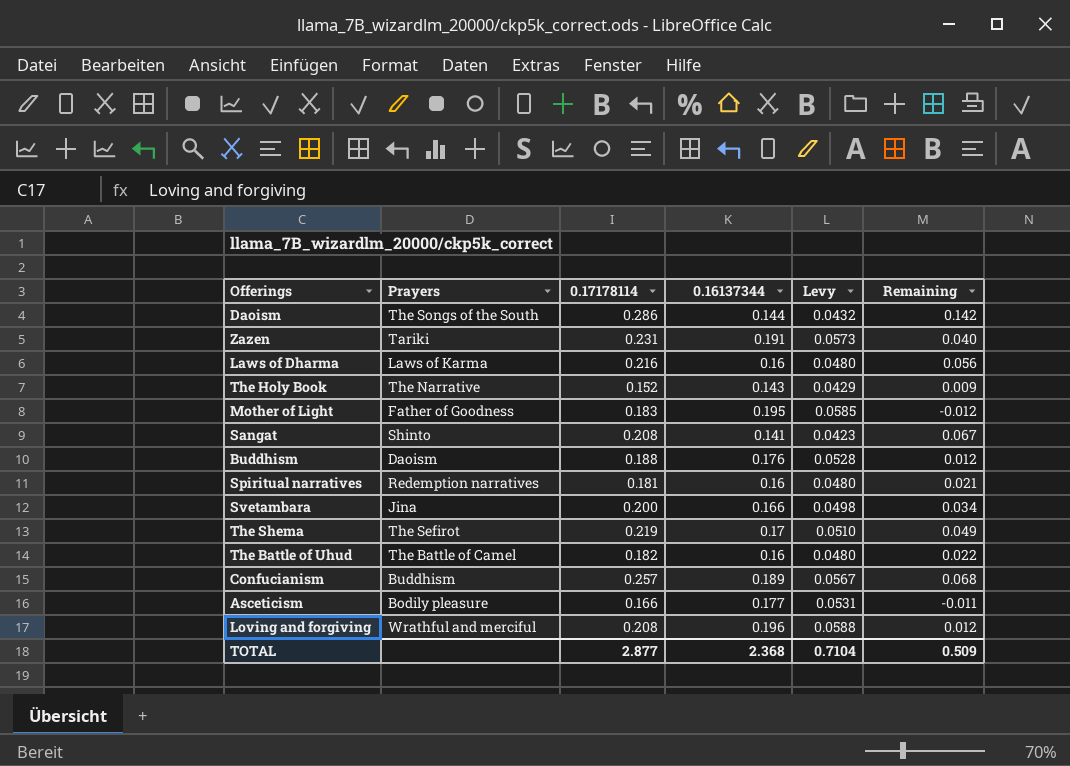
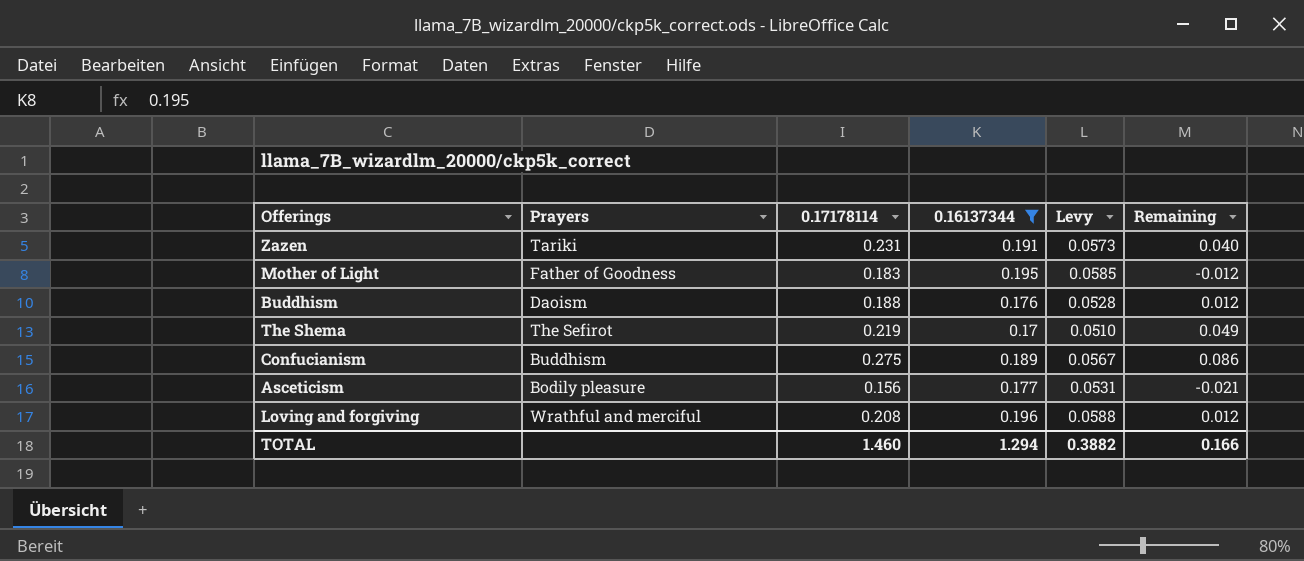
filter: none -> 0.16137344 >= 0.17
Confucianism | 0.17178114: 0.257 -> 0.275
Confucianism | Remaining: 0.068 -> 0.086
Asceticism | 0.17178114: 0.166 -> 0.156
Asceticism | Remaining: -0.011 -> -0.021
TOTAL | 0.17178114: 2.877 -> 1.460
TOTAL | 0.16137344: 2.368 -> 1.294
TOTAL | Levy: 0.7104 -> 0.3882
TOTAL | Remaining: 0.509 -> 0.166

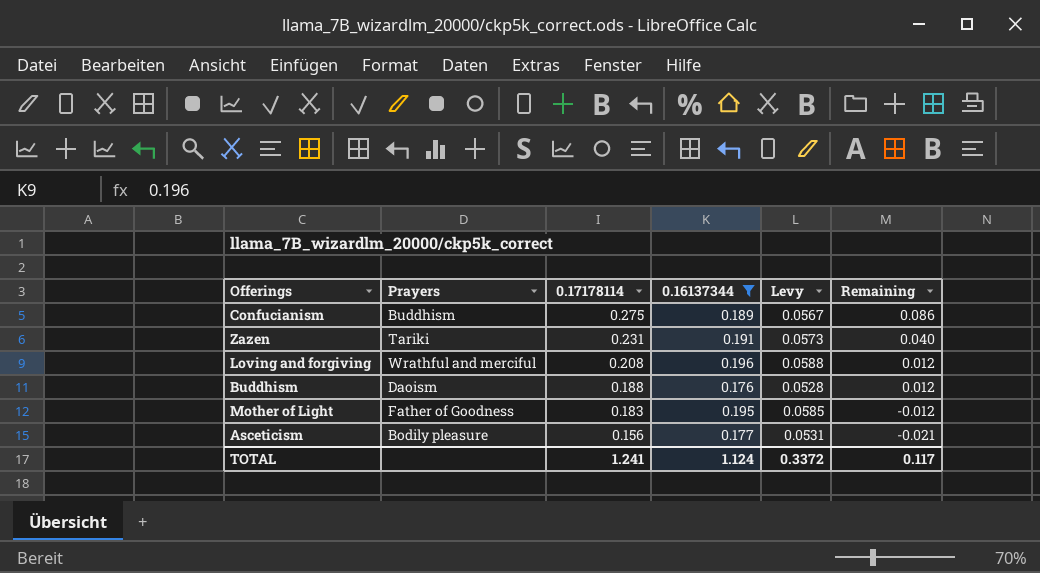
row order: none -> 0.17178114 descending
row The Shema: The Sefirot | 0.219 | 0.17 | 0.0510 | 0.049 -> none
TOTAL | 0.17178114: 1.460 -> 1.241
TOTAL | 0.16137344: 1.294 -> 1.124
TOTAL | Levy: 0.3882 -> 0.3372
TOTAL | Remaining: 0.166 -> 0.117

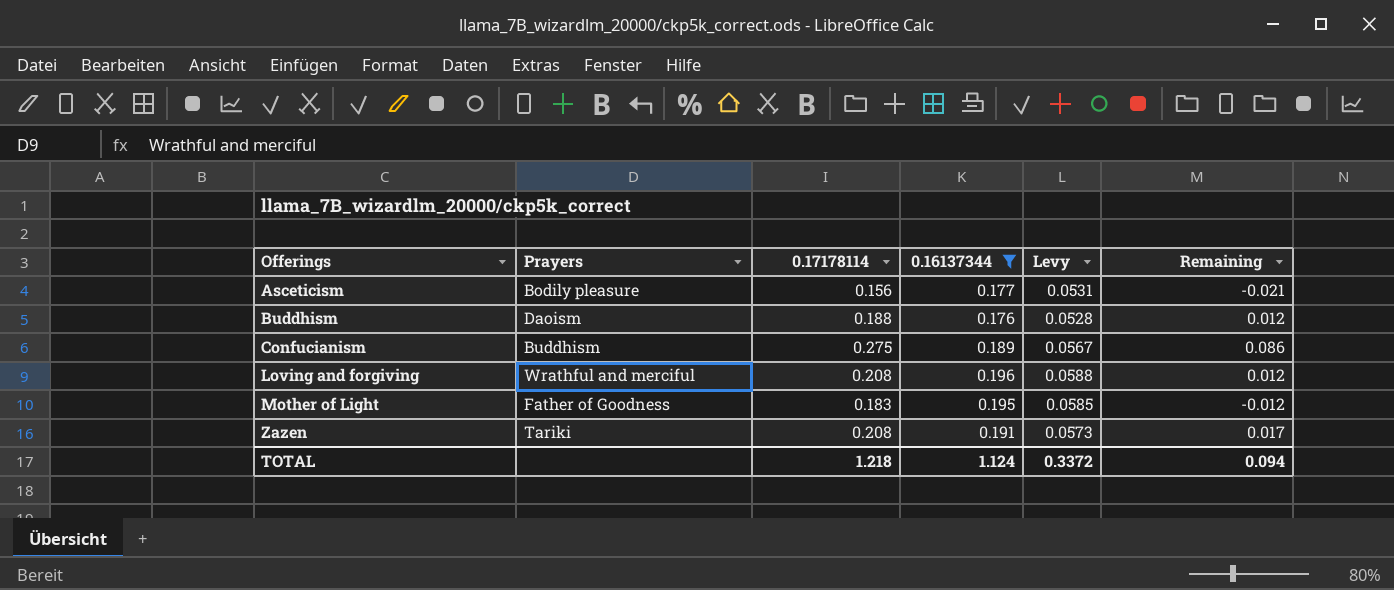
row order: 0.17178114 descending -> Offerings ascending
Zazen | 0.17178114: 0.231 -> 0.208
Zazen | Remaining: 0.040 -> 0.017
TOTAL | 0.17178114: 1.241 -> 1.218
TOTAL | Remaining: 0.117 -> 0.094

